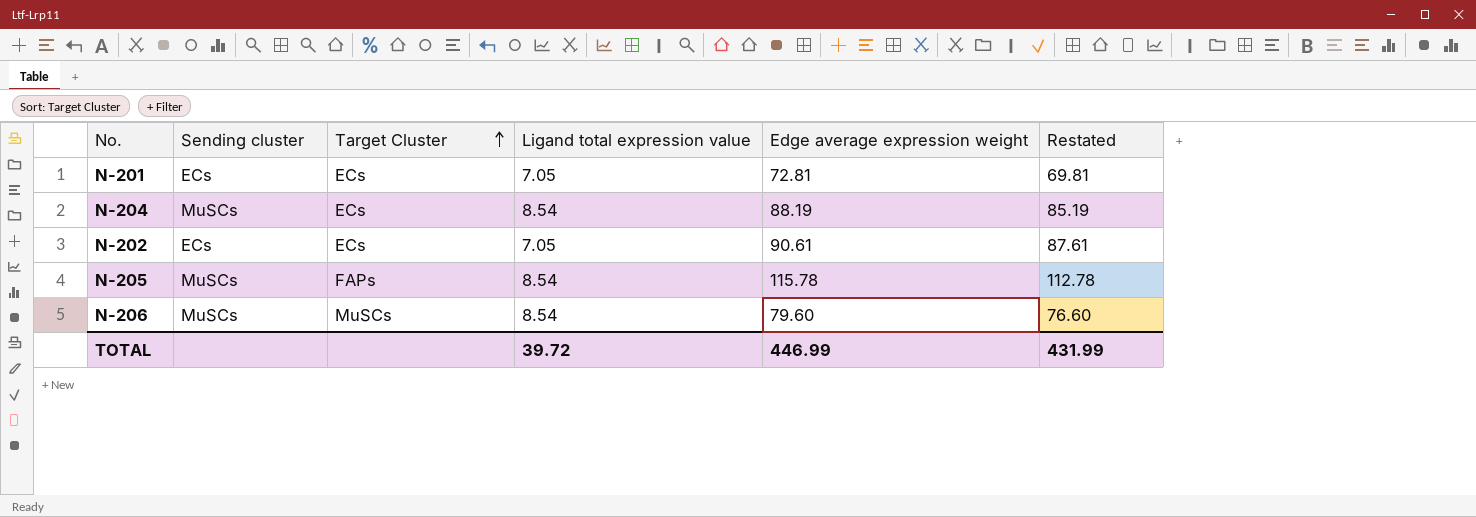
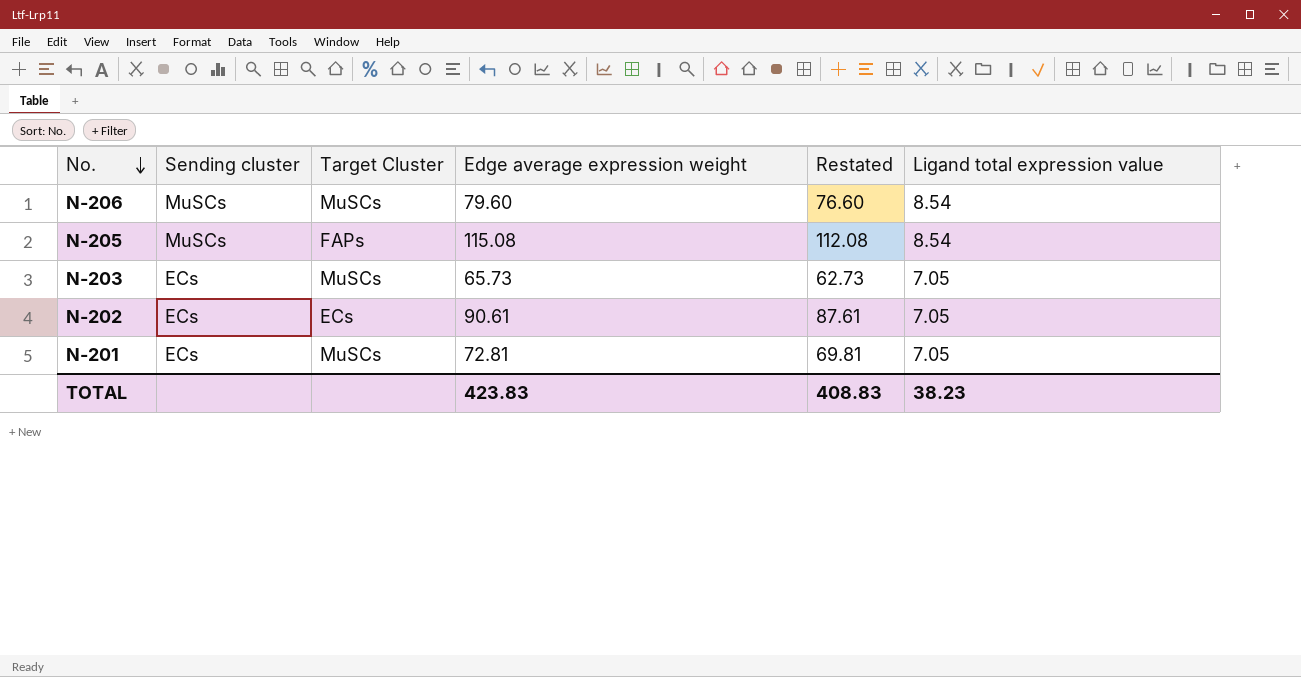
row order: Target Cluster ascending -> No. descending
column Ligand total expression value | position: 4 -> 6
row N-204: MuSCs | ECs | 8.54 | 88.19 | 85.19 -> none
N-205 | Edge average expression weight: 115.78 -> 115.08
N-205 | Restated: 112.78 -> 112.08
row N-203: none -> ECs | MuSCs | 65.73 | 62.73 | 7.05
N-201 | Target Cluster: ECs -> MuSCs
TOTAL | Edge average expression weight: 446.99 -> 423.83
TOTAL | Restated: 431.99 -> 408.83
TOTAL | Ligand total expression value: 39.72 -> 38.23

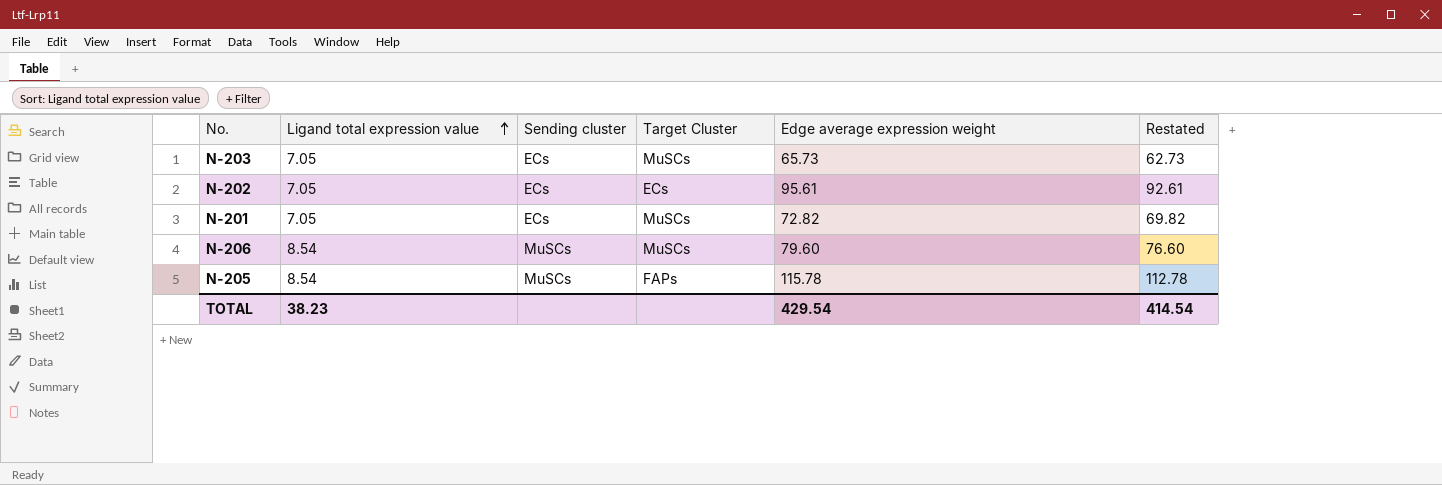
row order: No. descending -> Ligand total expression value ascending
column Ligand total expression value | position: 6 -> 2
N-202 | Edge average expression weight: 90.61 -> 95.61
N-202 | Restated: 87.61 -> 92.61
N-201 | Edge average expression weight: 72.81 -> 72.82
N-201 | Restated: 69.81 -> 69.82
N-205 | Edge average expression weight: 115.08 -> 115.78
N-205 | Restated: 112.08 -> 112.78
TOTAL | Edge average expression weight: 423.83 -> 429.54
TOTAL | Restated: 408.83 -> 414.54

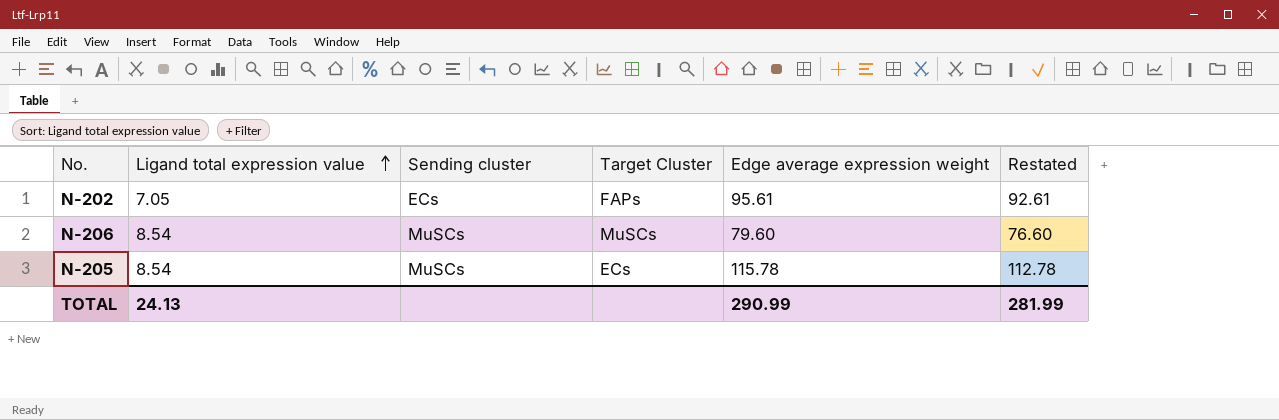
row N-203: 7.05 | ECs | MuSCs | 65.73 | 62.73 -> none
row N-201: 7.05 | ECs | MuSCs | 72.82 | 69.82 -> none
N-202 | Target Cluster: ECs -> FAPs
N-205 | Target Cluster: FAPs -> ECs
TOTAL | Ligand total expression value: 38.23 -> 24.13
TOTAL | Edge average expression weight: 429.54 -> 290.99
TOTAL | Restated: 414.54 -> 281.99

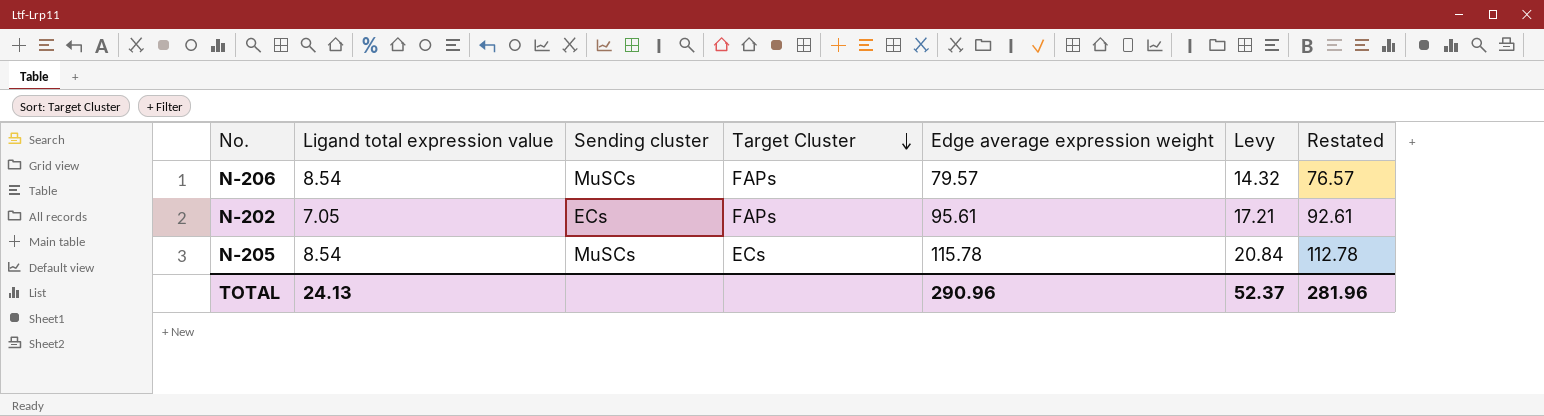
row order: Ligand total expression value ascending -> Target Cluster descending
column Levy | formula: none -> [Edge average expression weight] * 0.18
N-206 | Target Cluster: MuSCs -> FAPs
N-206 | Edge average expression weight: 79.60 -> 79.57
N-206 | Restated: 76.60 -> 76.57
TOTAL | Edge average expression weight: 290.99 -> 290.96
TOTAL | Restated: 281.99 -> 281.96

